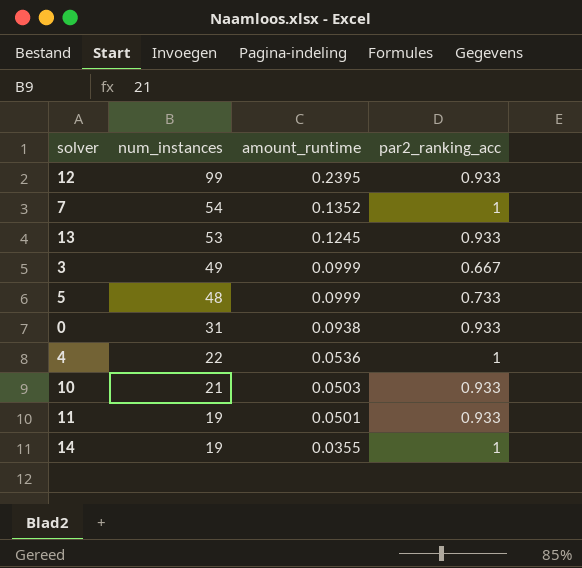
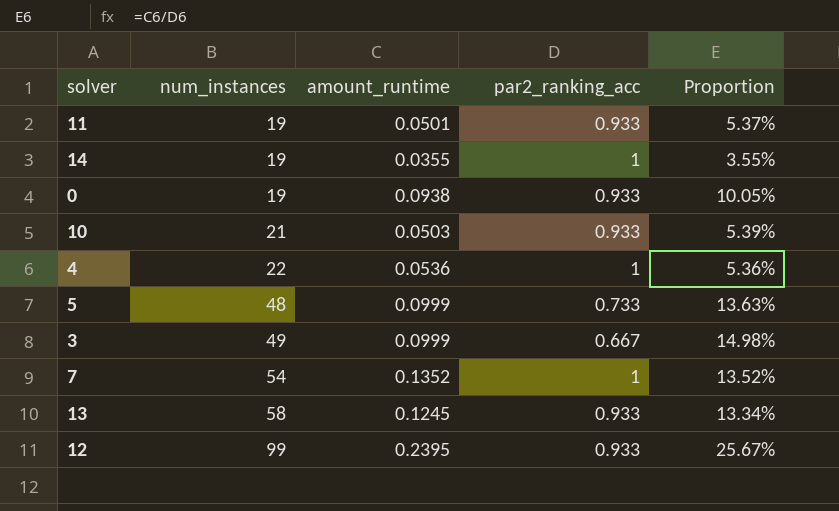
row order: num_instances descending -> num_instances ascending
column Proportion | formula: none -> [amount_runtime] / [par2_ranking_acc]
0 | num_instances: 31 -> 19
13 | num_instances: 53 -> 58

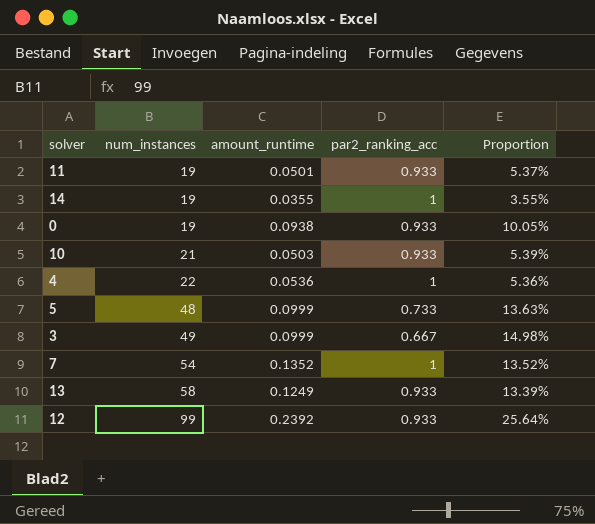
13 | amount_runtime: 0.1245 -> 0.1249
13 | Proportion: 13.34% -> 13.39%
12 | amount_runtime: 0.2395 -> 0.2392
12 | Proportion: 25.67% -> 25.64%

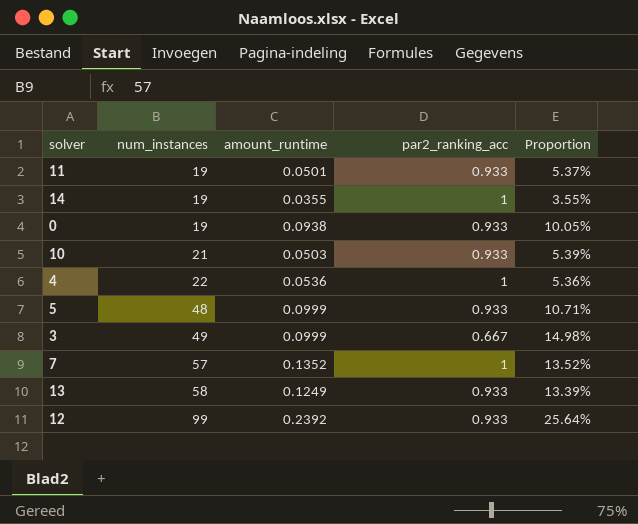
5 | par2_ranking_acc: 0.733 -> 0.933
5 | Proportion: 13.63% -> 10.71%
7 | num_instances: 54 -> 57

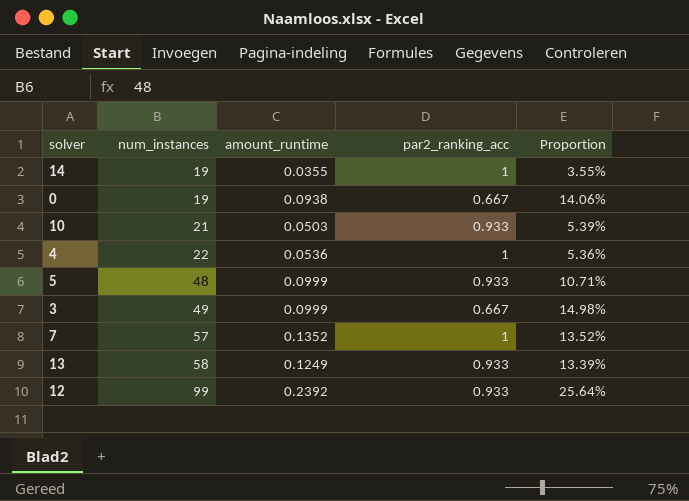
row 11: 19 | 0.0501 | 0.933 | 5.37% -> none
0 | par2_ranking_acc: 0.933 -> 0.667
0 | Proportion: 10.05% -> 14.06%

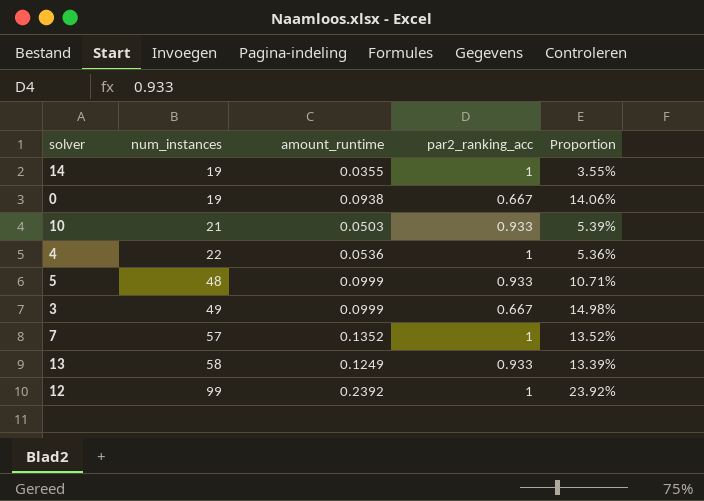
12 | par2_ranking_acc: 0.933 -> 1
12 | Proportion: 25.64% -> 23.92%

